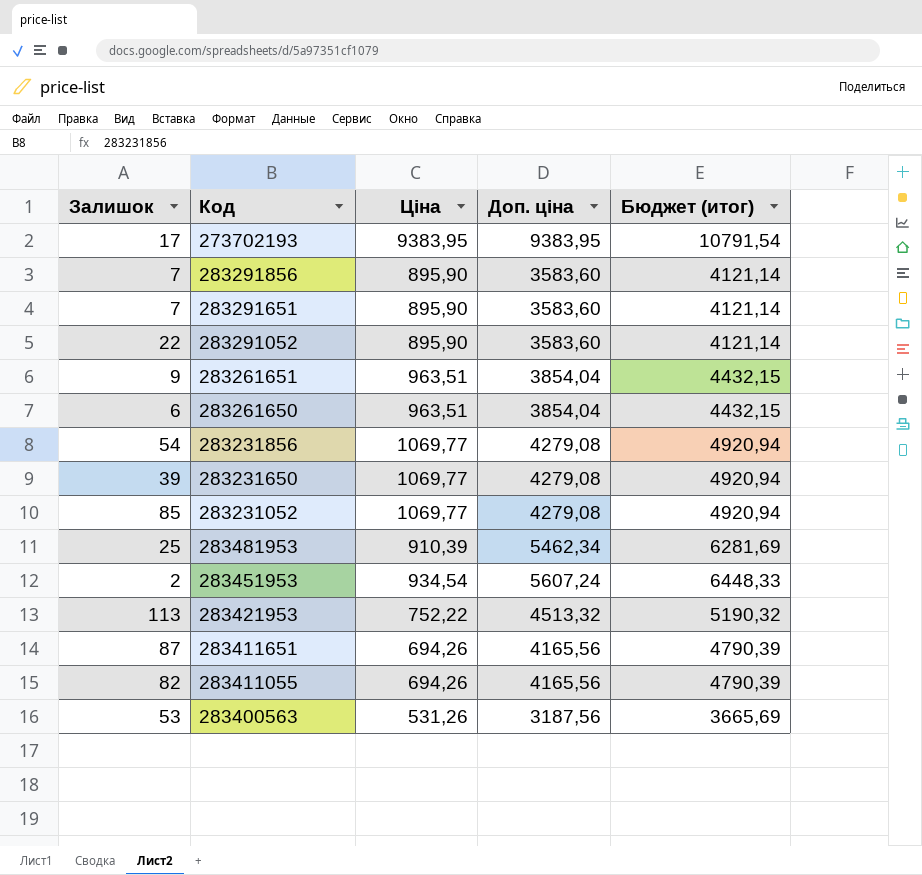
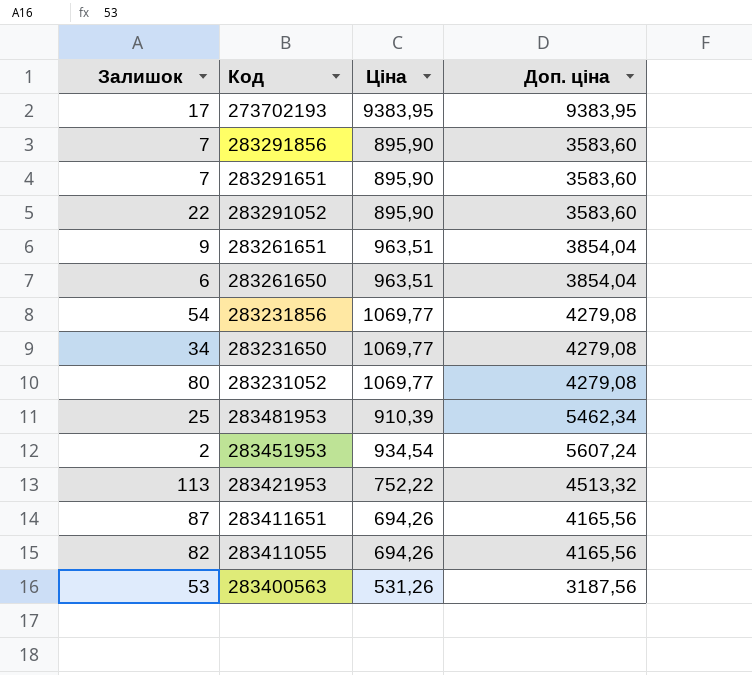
column Бюджет (итог) | formula: [Доп. ціна] * 1,15 -> none
283231650 | Залишок: 39 -> 34
283231052 | Залишок: 85 -> 80

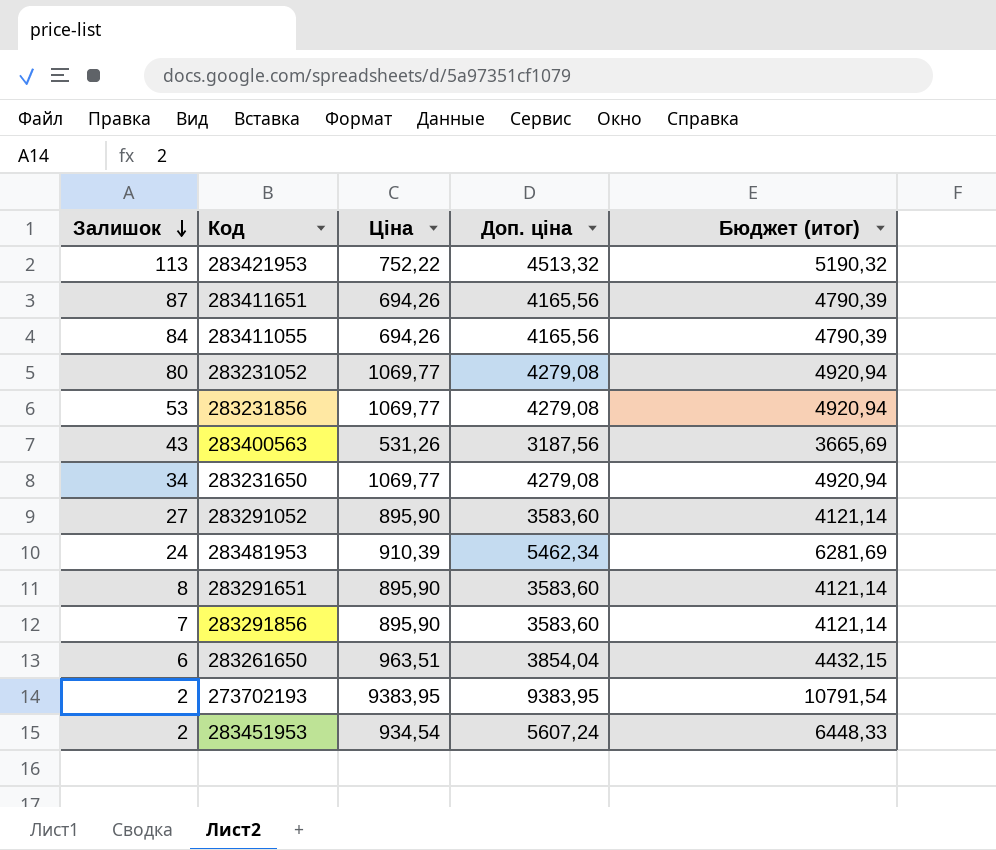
row order: none -> Залишок descending
column Бюджет (итог) | formula: none -> [Доп. ціна] * 1,15
row 283261651: 9 | 963,51 | 3854,04 -> none
283411055 | Залишок: 82 -> 84
283231856 | Залишок: 54 -> 53
283400563 | Залишок: 53 -> 43
283291052 | Залишок: 22 -> 27
283481953 | Залишок: 25 -> 24
283291651 | Залишок: 7 -> 8
273702193 | Залишок: 17 -> 2

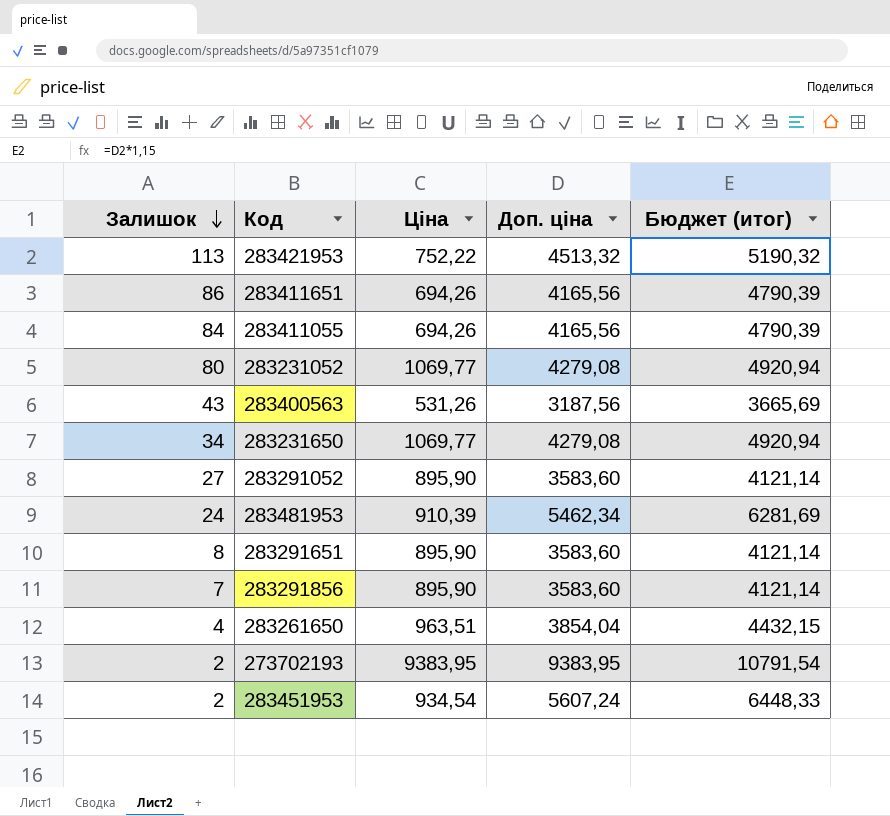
row 283231856: 53 | 1069,77 | 4279,08 | 4920,94 -> none
283411651 | Залишок: 87 -> 86
283261650 | Залишок: 6 -> 4

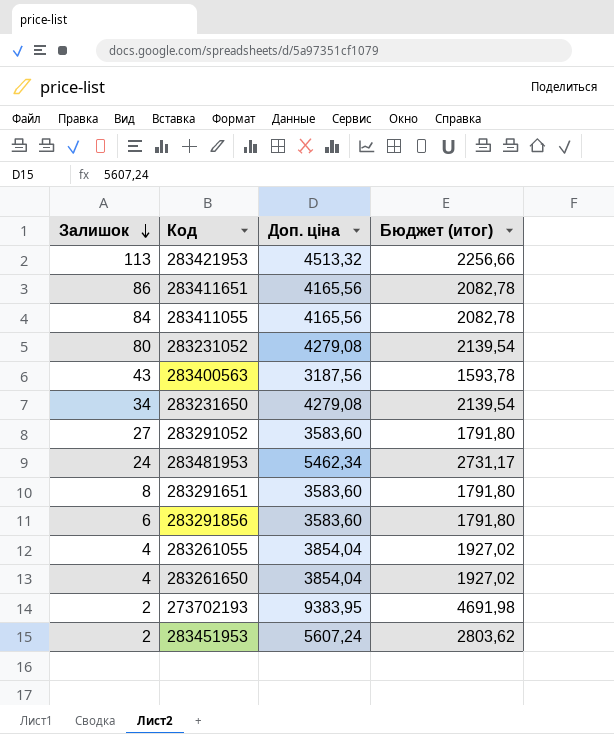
column Ціна | position: 3 -> none
column Бюджет (итог) | formula: [Доп. ціна] * 1,15 -> [Доп. ціна] * 0,5
283291856 | Залишок: 7 -> 6
row 283261055: none -> 4 | 3854,04 | 1927,02

